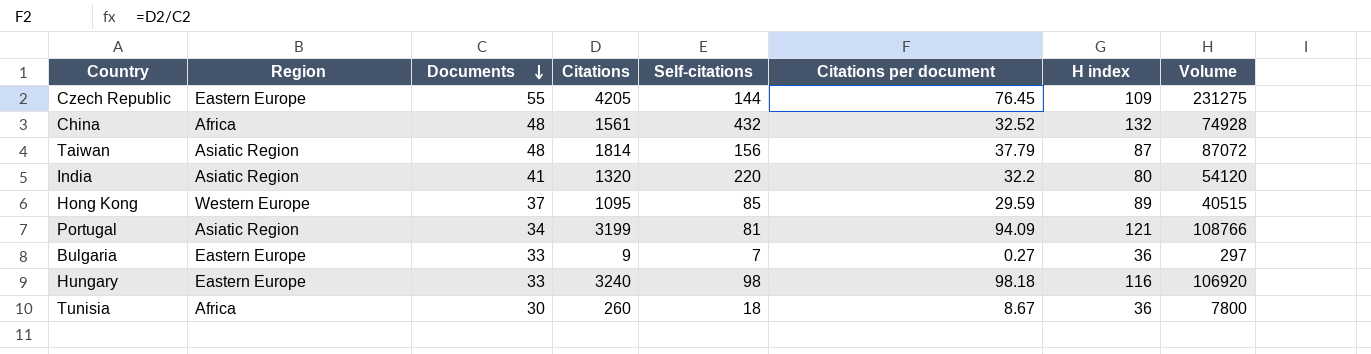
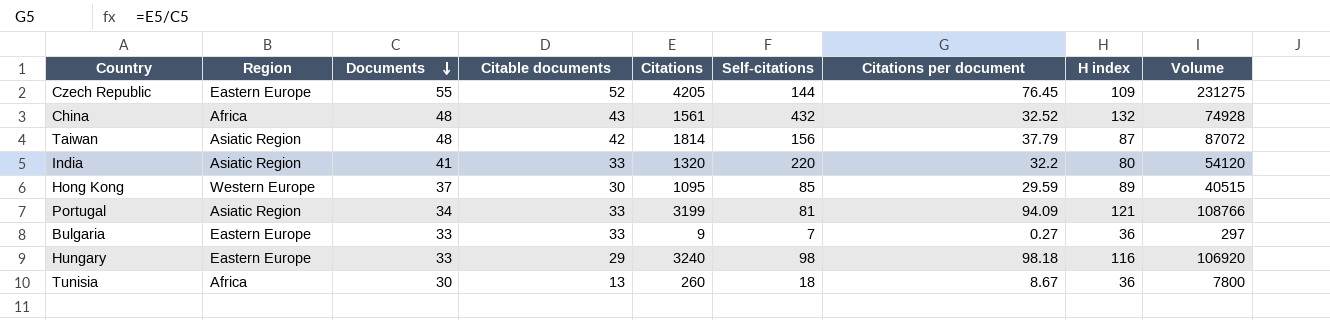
column Citable documents | position: none -> 4

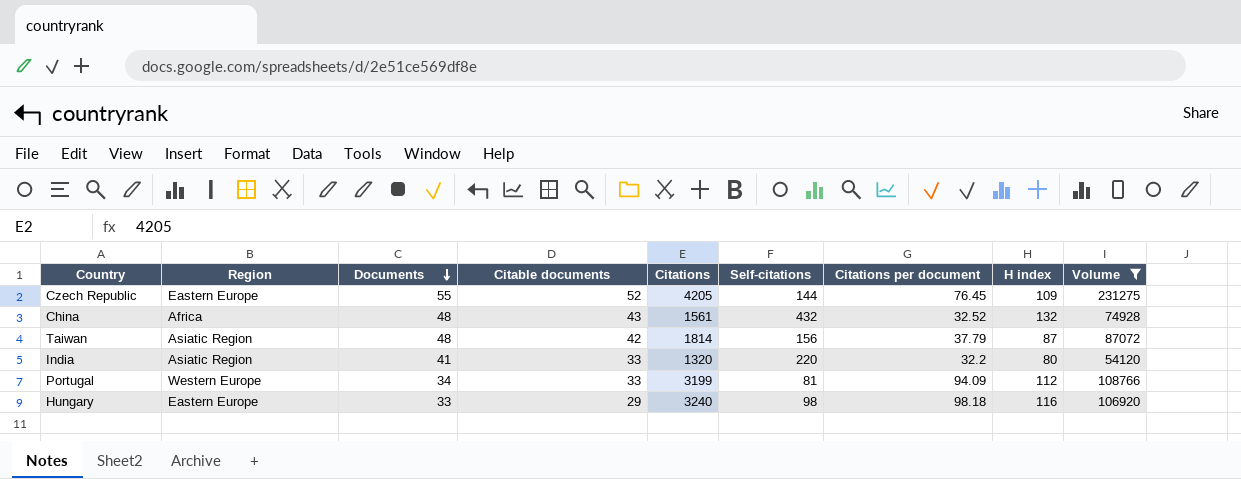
filter: none -> Volume >= 54120
Portugal | Region: Asiatic Region -> Western Europe
Portugal | H index: 121 -> 112

